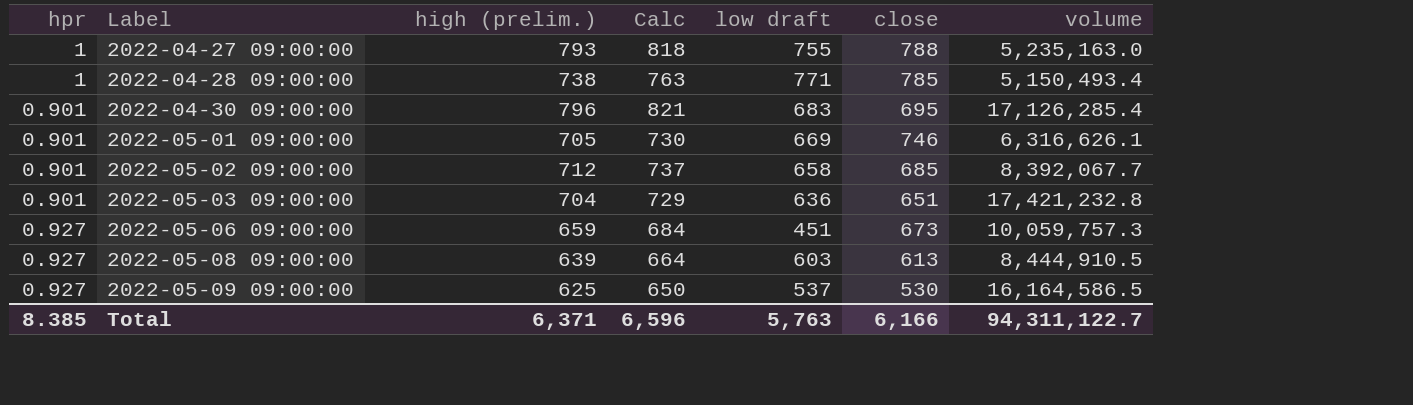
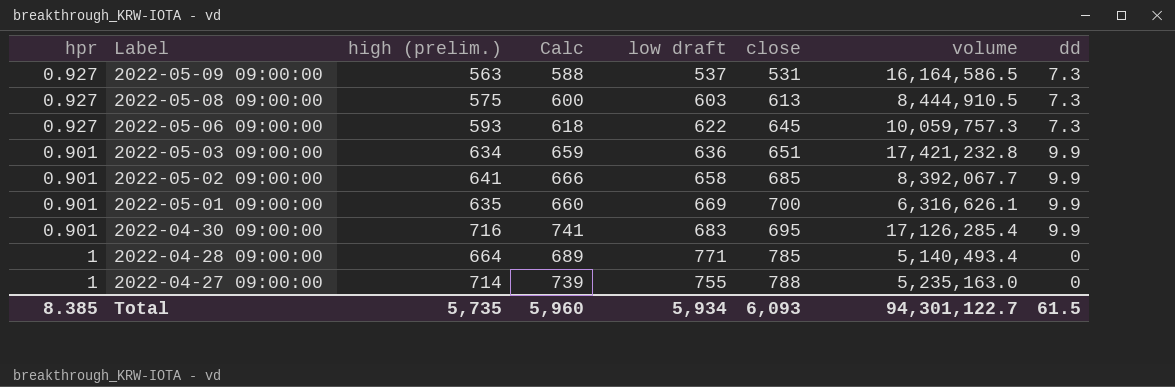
row order: Label ascending -> Label descending
column dd | position: none -> 8
2022-05-09 09:00:00 | high (prelim.): 625 -> 563
2022-05-09 09:00:00 | Calc: 650 -> 588
2022-05-09 09:00:00 | close: 530 -> 531
2022-05-08 09:00:00 | high (prelim.): 639 -> 575
2022-05-08 09:00:00 | Calc: 664 -> 600
2022-05-06 09:00:00 | high (prelim.): 659 -> 593
2022-05-06 09:00:00 | Calc: 684 -> 618
2022-05-06 09:00:00 | low draft: 451 -> 622
2022-05-06 09:00:00 | close: 673 -> 645
2022-05-03 09:00:00 | high (prelim.): 704 -> 634
2022-05-03 09:00:00 | Calc: 729 -> 659
2022-05-02 09:00:00 | high (prelim.): 712 -> 641
2022-05-02 09:00:00 | Calc: 737 -> 666
2022-05-01 09:00:00 | high (prelim.): 705 -> 635
2022-05-01 09:00:00 | Calc: 730 -> 660
2022-05-01 09:00:00 | close: 746 -> 700
2022-04-30 09:00:00 | high (prelim.): 796 -> 716
2022-04-30 09:00:00 | Calc: 821 -> 741
2022-04-28 09:00:00 | high (prelim.): 738 -> 664
2022-04-28 09:00:00 | Calc: 763 -> 689
2022-04-28 09:00:00 | volume: 5,150,493.4 -> 5,140,493.4
2022-04-27 09:00:00 | high (prelim.): 793 -> 714
2022-04-27 09:00:00 | Calc: 818 -> 739
Total | high (prelim.): 6,371 -> 5,735
Total | Calc: 6,596 -> 5,960
Total | low draft: 5,763 -> 5,934
Total | close: 6,166 -> 6,093
Total | volume: 94,311,122.7 -> 94,301,122.7

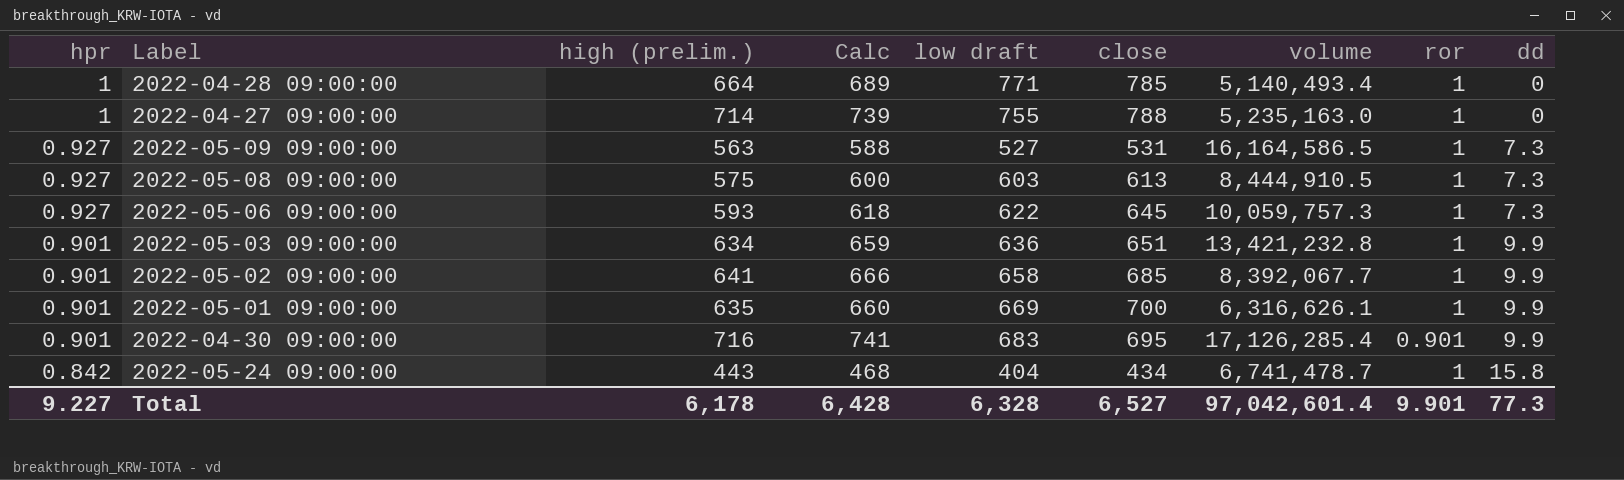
row order: Label descending -> hpr descending
column ror | position: none -> 8
2022-05-09 09:00:00 | low draft: 537 -> 527
2022-05-03 09:00:00 | volume: 17,421,232.8 -> 13,421,232.8
row 2022-05-24 09:00:00: none -> 0.842 | 443 | 468 | 404 | 434 | 6,741,478.7 | 1 | 15.8
Total | hpr: 8.385 -> 9.227
Total | high (prelim.): 5,735 -> 6,178
Total | Calc: 5,960 -> 6,428
Total | low draft: 5,934 -> 6,328
Total | close: 6,093 -> 6,527
Total | volume: 94,301,122.7 -> 97,042,601.4
Total | dd: 61.5 -> 77.3

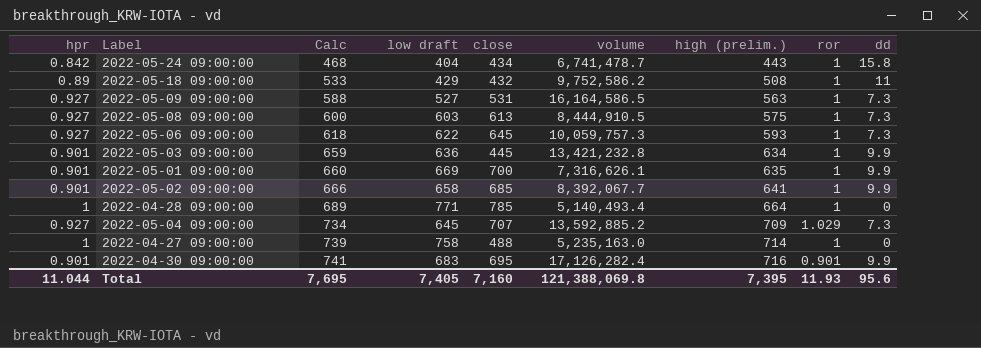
row order: hpr descending -> Calc ascending
column high (prelim.) | position: 3 -> 7
row 2022-05-18 09:00:00: none -> 0.89 | 533 | 429 | 432 | 9,752,586.2 | 508 | 1 | 11
2022-05-03 09:00:00 | close: 651 -> 445
2022-05-01 09:00:00 | volume: 6,316,626.1 -> 7,316,626.1
row 2022-05-04 09:00:00: none -> 0.927 | 734 | 645 | 707 | 13,592,885.2 | 709 | 1.029 | 7.3
2022-04-27 09:00:00 | low draft: 755 -> 758
2022-04-27 09:00:00 | close: 788 -> 488
2022-04-30 09:00:00 | volume: 17,126,285.4 -> 17,126,282.4
Total | hpr: 9.227 -> 11.044
Total | Calc: 6,428 -> 7,695
Total | low draft: 6,328 -> 7,405
Total | close: 6,527 -> 7,160
Total | volume: 97,042,601.4 -> 121,388,069.8
Total | high (prelim.): 6,178 -> 7,395
Total | ror: 9.901 -> 11.93
Total | dd: 77.3 -> 95.6

